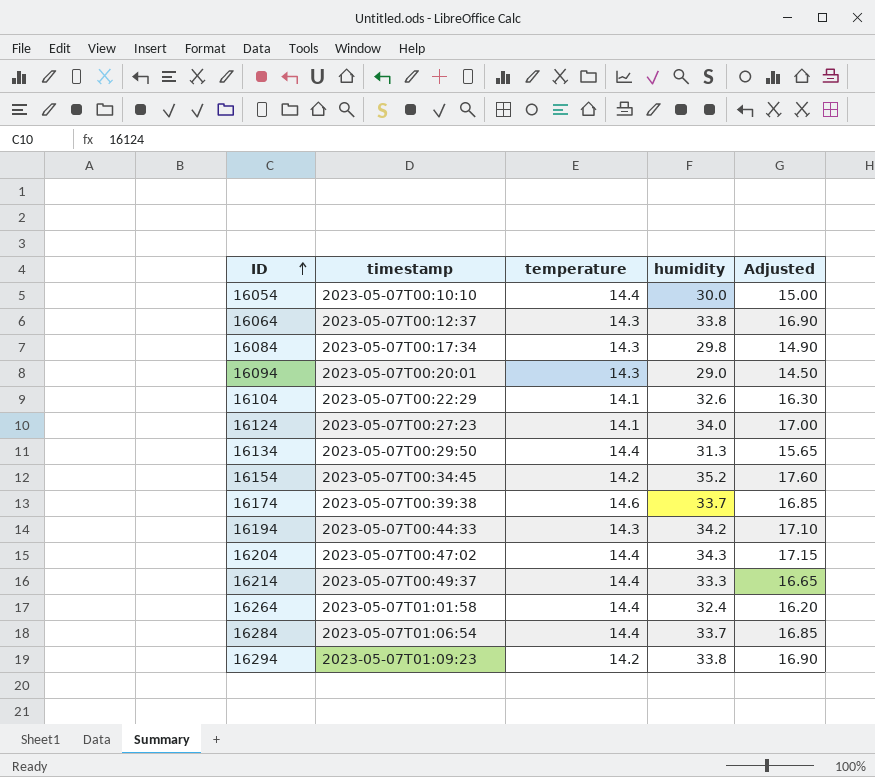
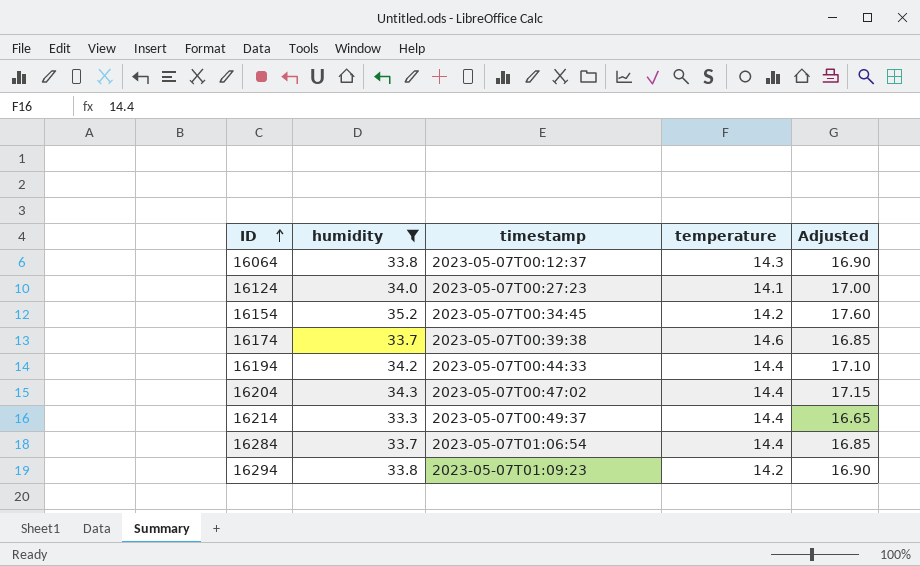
filter: none -> humidity >= 33.3
column humidity | position: 4 -> 2
16194 | temperature: 14.3 -> 14.4

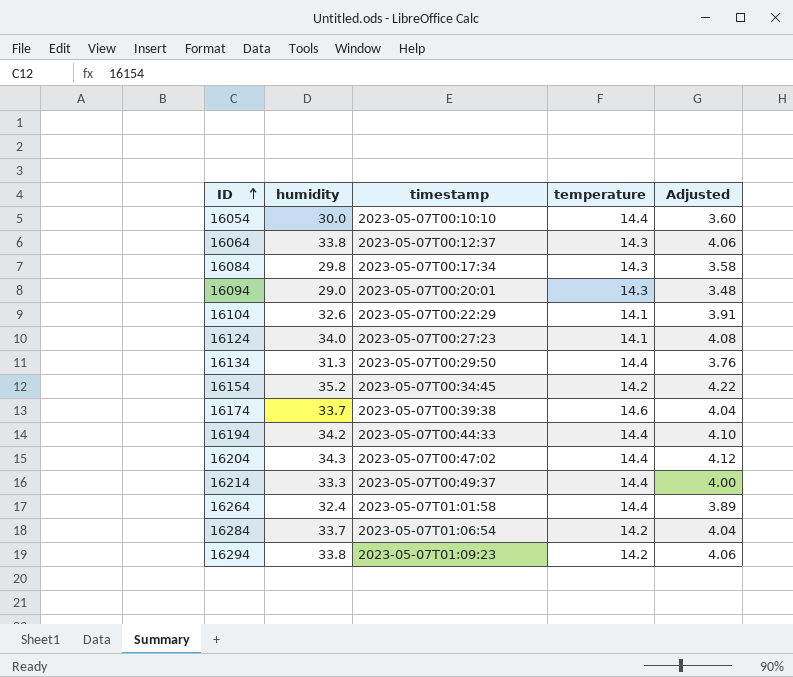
filter: humidity >= 33.3 -> none
column Adjusted | formula: [humidity] * 0.5 -> [humidity] * 0.12
16284 | temperature: 14.4 -> 14.2

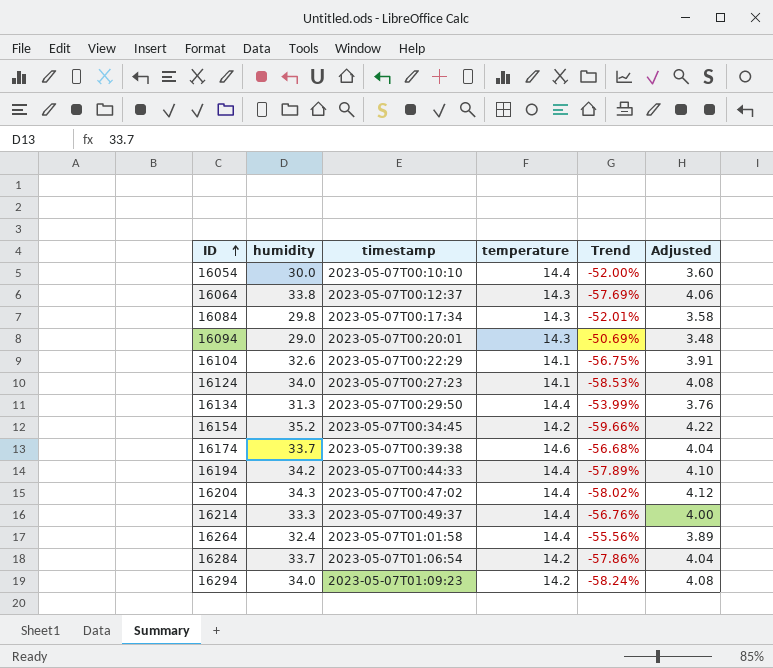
column Trend | formula: none -> ([temperature] - [humidity]) / [humidity]
16294 | humidity: 33.8 -> 34.0
16294 | Adjusted: 4.06 -> 4.08

